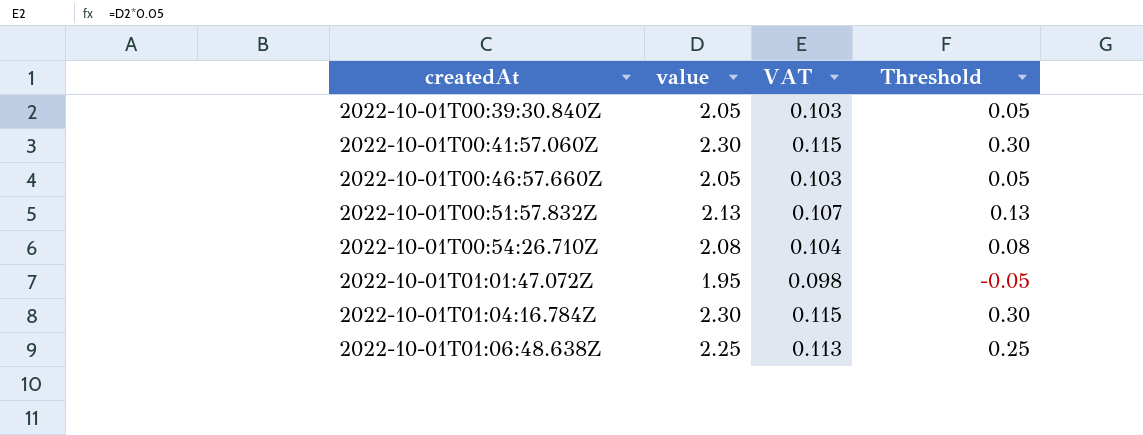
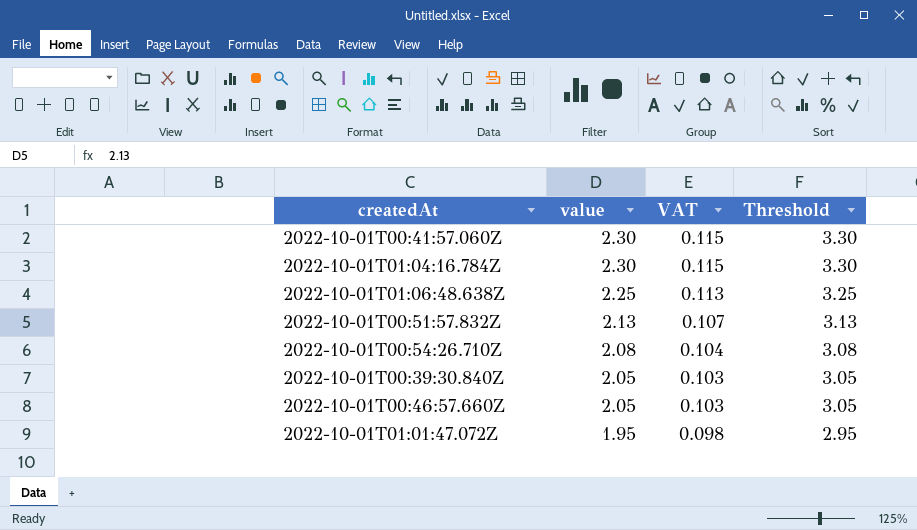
row order: createdAt ascending -> value descending
column Threshold | formula: [value] - 2 -> [value] + 1

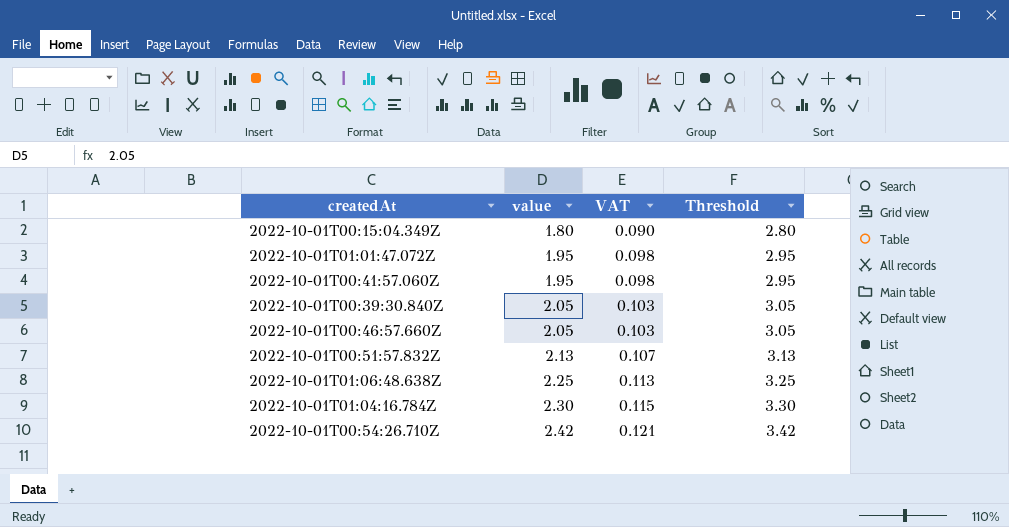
row order: value descending -> value ascending
row 2022-10-01T00:15:04.349Z: none -> 1.80 | 0.090 | 2.80
2022-10-01T00:41:57.060Z | value: 2.30 -> 1.95
2022-10-01T00:41:57.060Z | VAT: 0.115 -> 0.098
2022-10-01T00:41:57.060Z | Threshold: 3.30 -> 2.95
2022-10-01T00:54:26.710Z | value: 2.08 -> 2.42
2022-10-01T00:54:26.710Z | VAT: 0.104 -> 0.121
2022-10-01T00:54:26.710Z | Threshold: 3.08 -> 3.42

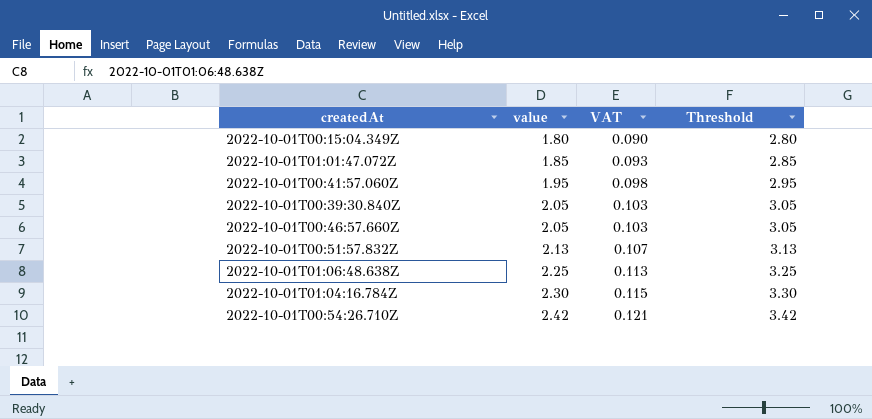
2022-10-01T01:01:47.072Z | value: 1.95 -> 1.85
2022-10-01T01:01:47.072Z | VAT: 0.098 -> 0.093
2022-10-01T01:01:47.072Z | Threshold: 2.95 -> 2.85

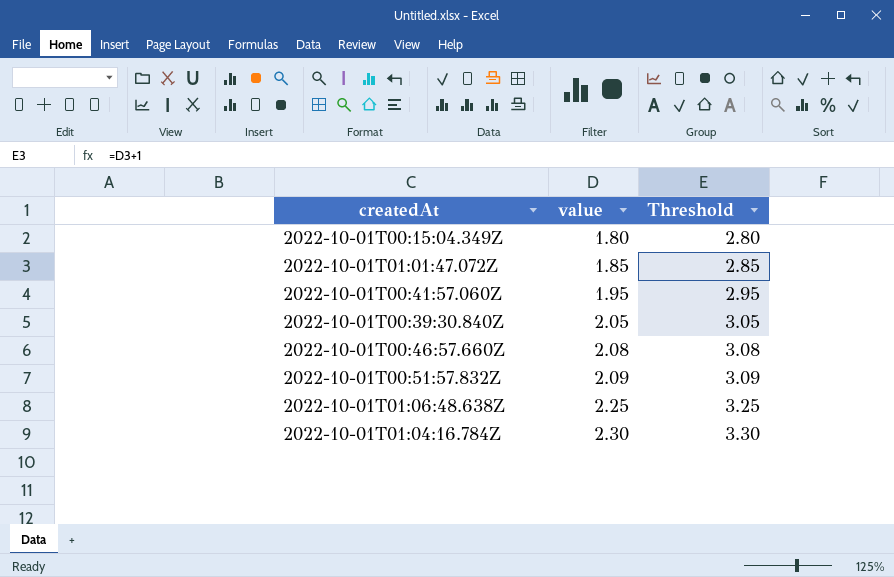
column VAT | formula: [value] * 0.05 -> none
row 2022-10-01T00:54:26.710Z: 2.42 | 0.121 | 3.42 -> none
2022-10-01T00:46:57.660Z | value: 2.05 -> 2.08
2022-10-01T00:46:57.660Z | Threshold: 3.05 -> 3.08
2022-10-01T00:51:57.832Z | value: 2.13 -> 2.09
2022-10-01T00:51:57.832Z | Threshold: 3.13 -> 3.09

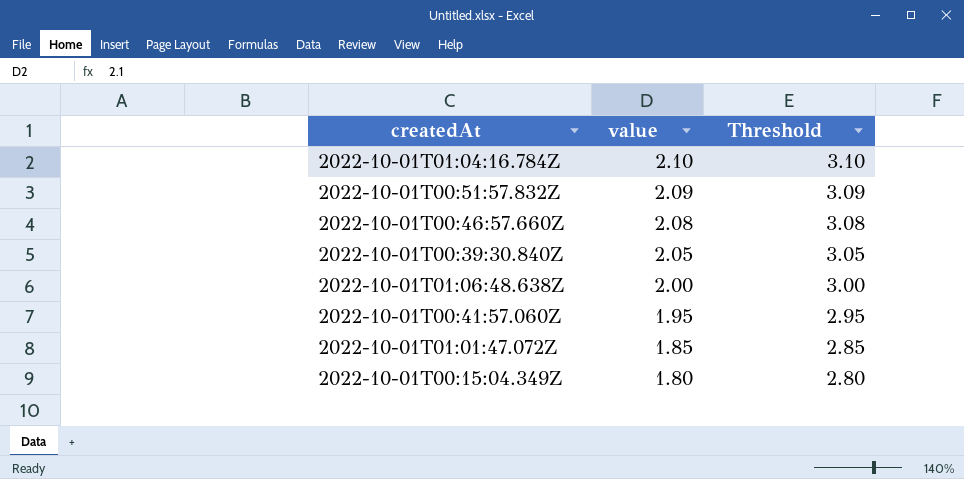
row order: value ascending -> value descending
2022-10-01T01:04:16.784Z | value: 2.30 -> 2.10
2022-10-01T01:04:16.784Z | Threshold: 3.30 -> 3.10
2022-10-01T01:06:48.638Z | value: 2.25 -> 2.00
2022-10-01T01:06:48.638Z | Threshold: 3.25 -> 3.00

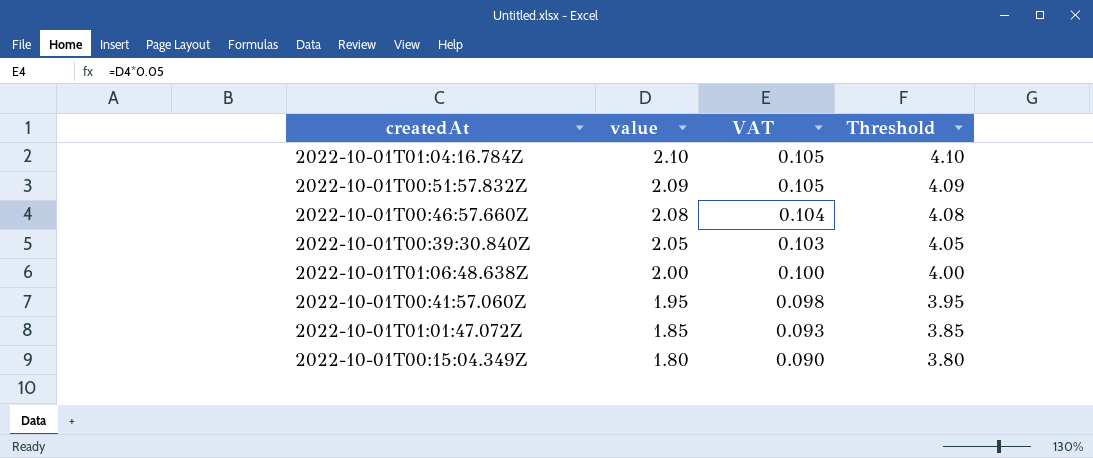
column VAT | formula: none -> [value] * 0.05
column Threshold | formula: [value] + 1 -> [value] + 2

